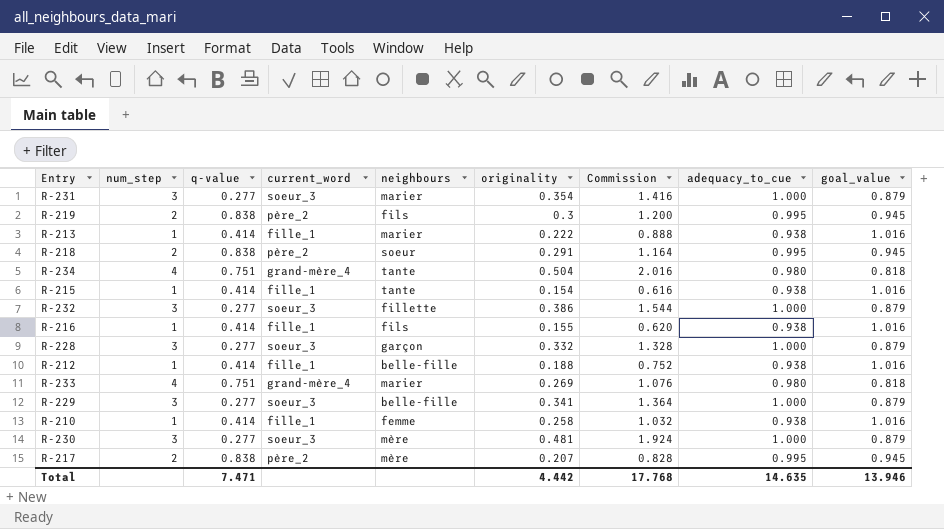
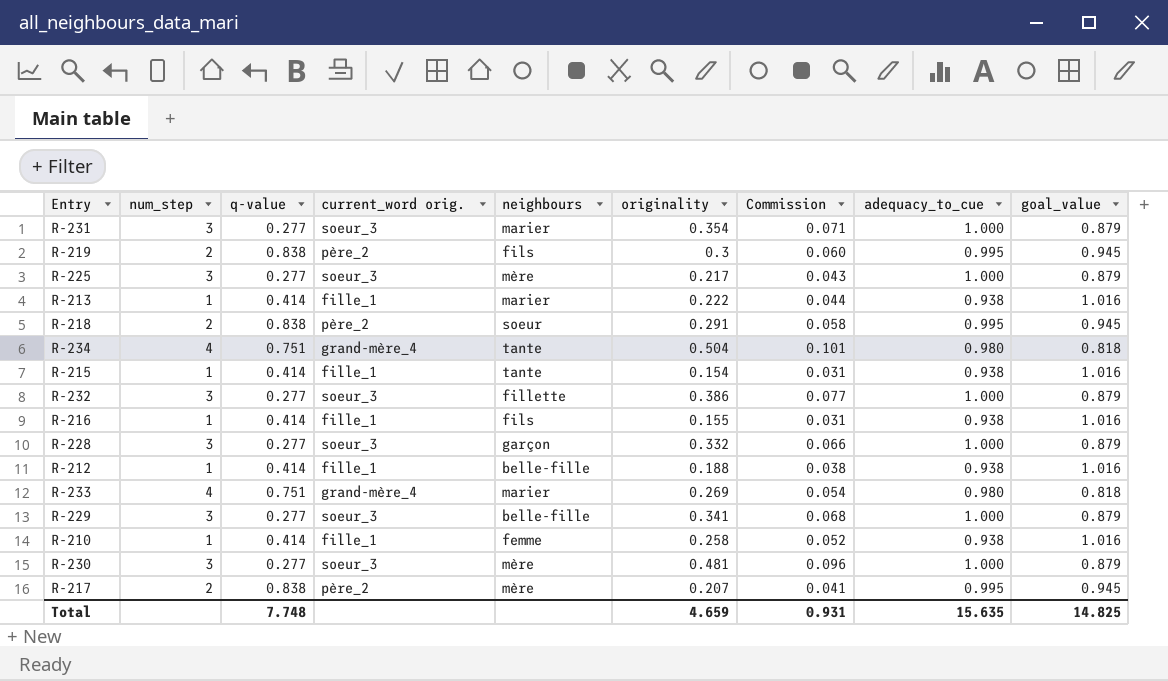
column name: current_word -> current_word orig.
column Commission | formula: [originality] * 4 -> [originality] * 0.2
row R-225: none -> 3 | 0.277 | soeur_3 | mère | 0.217 | 0.043 | 1.000 | 0.879
Total | q-value: 7.471 -> 7.748
Total | originality: 4.442 -> 4.659
Total | Commission: 17.768 -> 0.931
Total | adequacy_to_cue: 14.635 -> 15.635
Total | goal_value: 13.946 -> 14.825

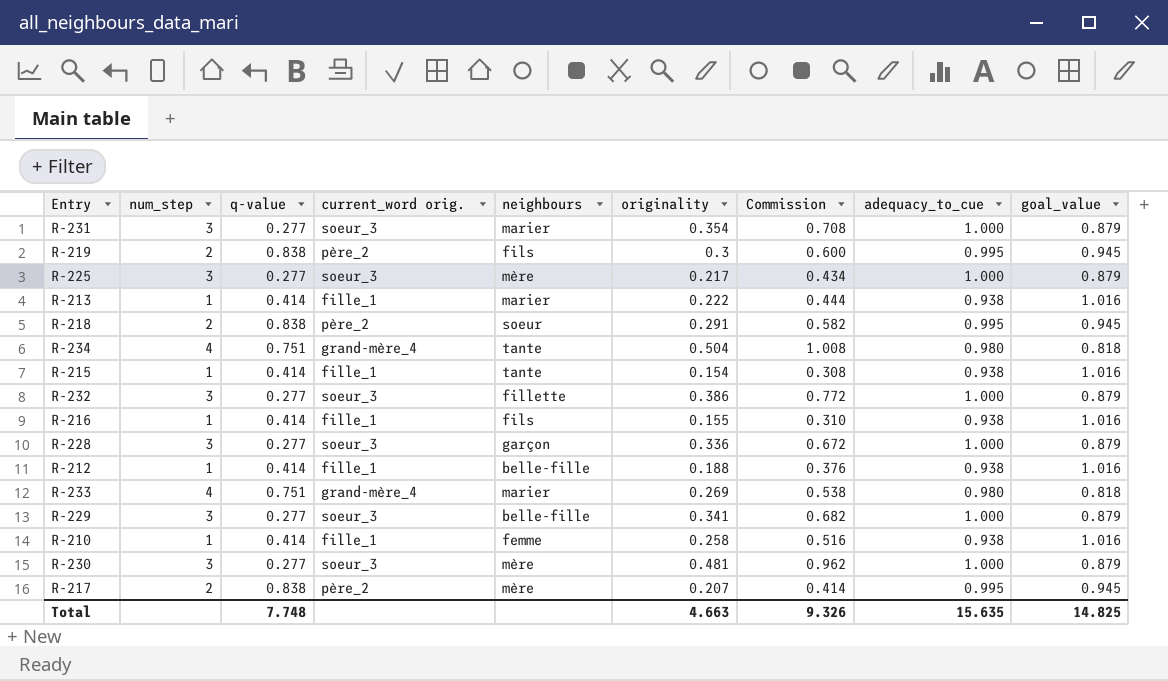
column Commission | formula: [originality] * 0.2 -> [originality] * 2
R-228 | originality: 0.332 -> 0.336
Total | originality: 4.659 -> 4.663
Total | Commission: 0.931 -> 9.326

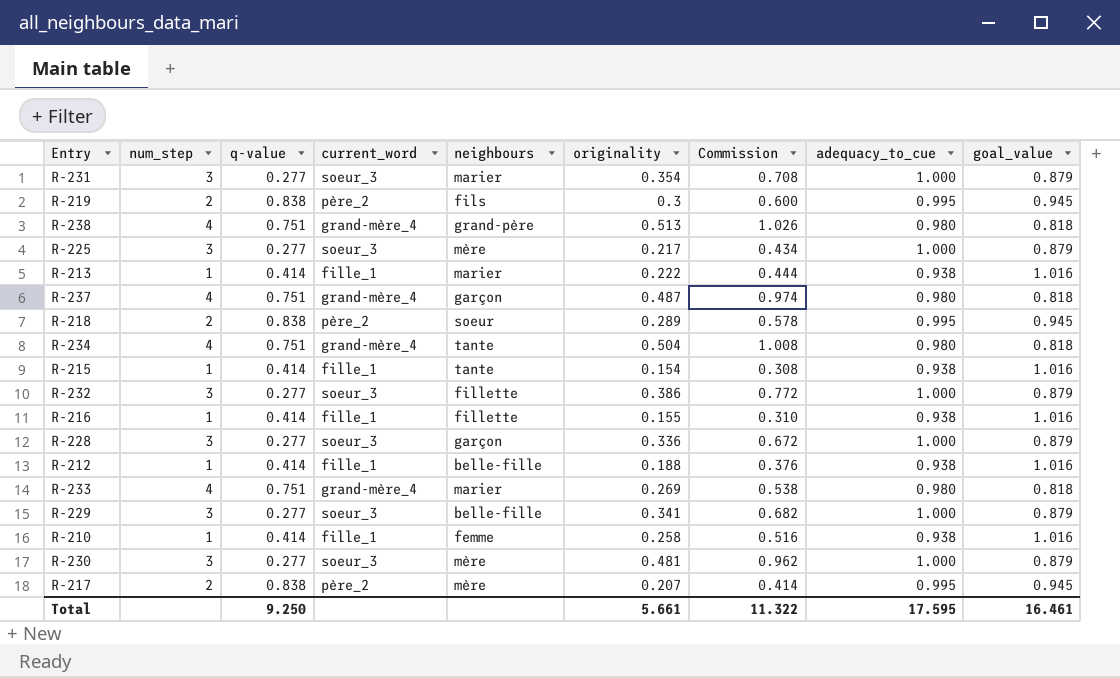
column name: current_word orig. -> current_word
row R-238: none -> 4 | 0.751 | grand-mère_4 | grand-père | 0.513 | 1.026 | 0.980 | 0.818
row R-237: none -> 4 | 0.751 | grand-mère_4 | garçon | 0.487 | 0.974 | 0.980 | 0.818
R-218 | originality: 0.291 -> 0.289
R-218 | Commission: 0.582 -> 0.578
R-216 | neighbours: fils -> fillette
Total | q-value: 7.748 -> 9.250
Total | originality: 4.663 -> 5.661
Total | Commission: 9.326 -> 11.322
Total | adequacy_to_cue: 15.635 -> 17.595
Total | goal_value: 14.825 -> 16.461

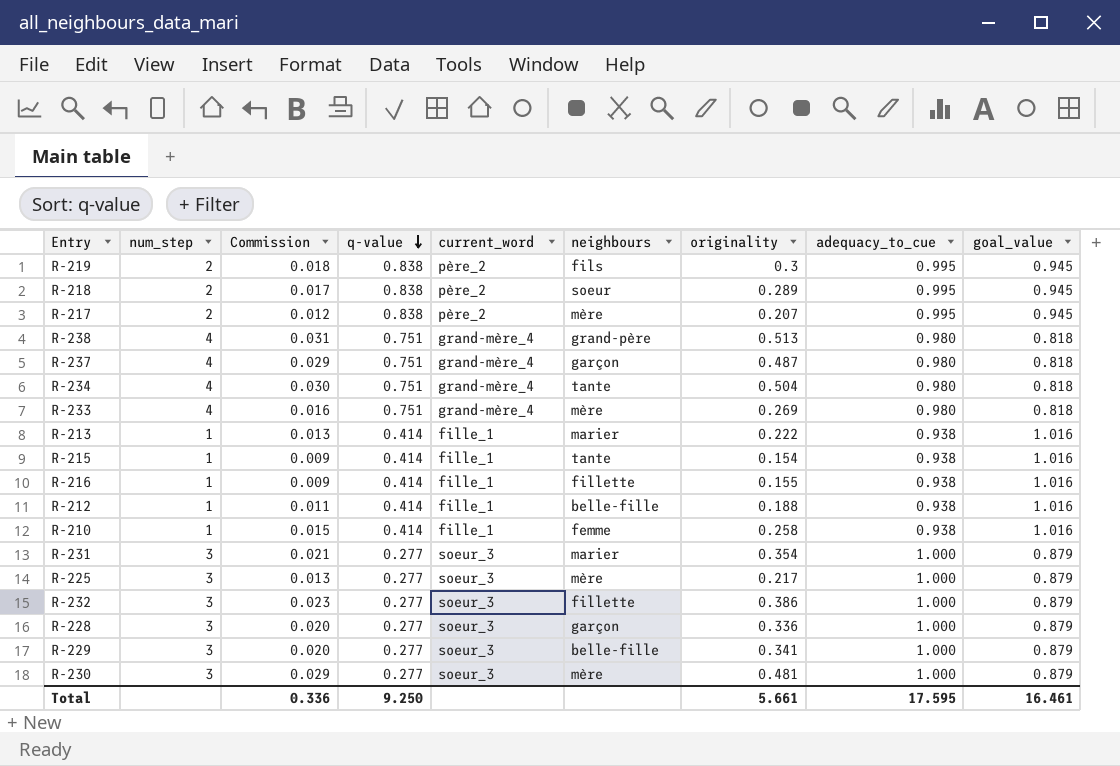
row order: none -> q-value descending
column Commission | formula: [originality] * 2 -> [originality] * 0.06
column Commission | position: 7 -> 3
R-233 | neighbours: marier -> mère
Total | Commission: 11.322 -> 0.336

